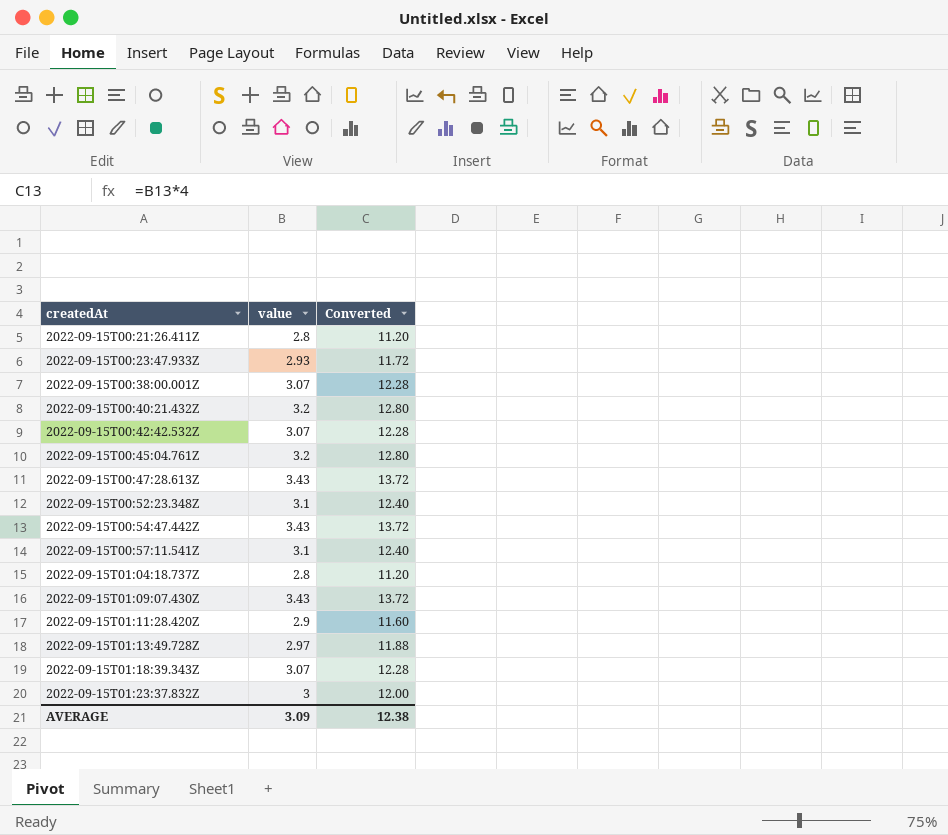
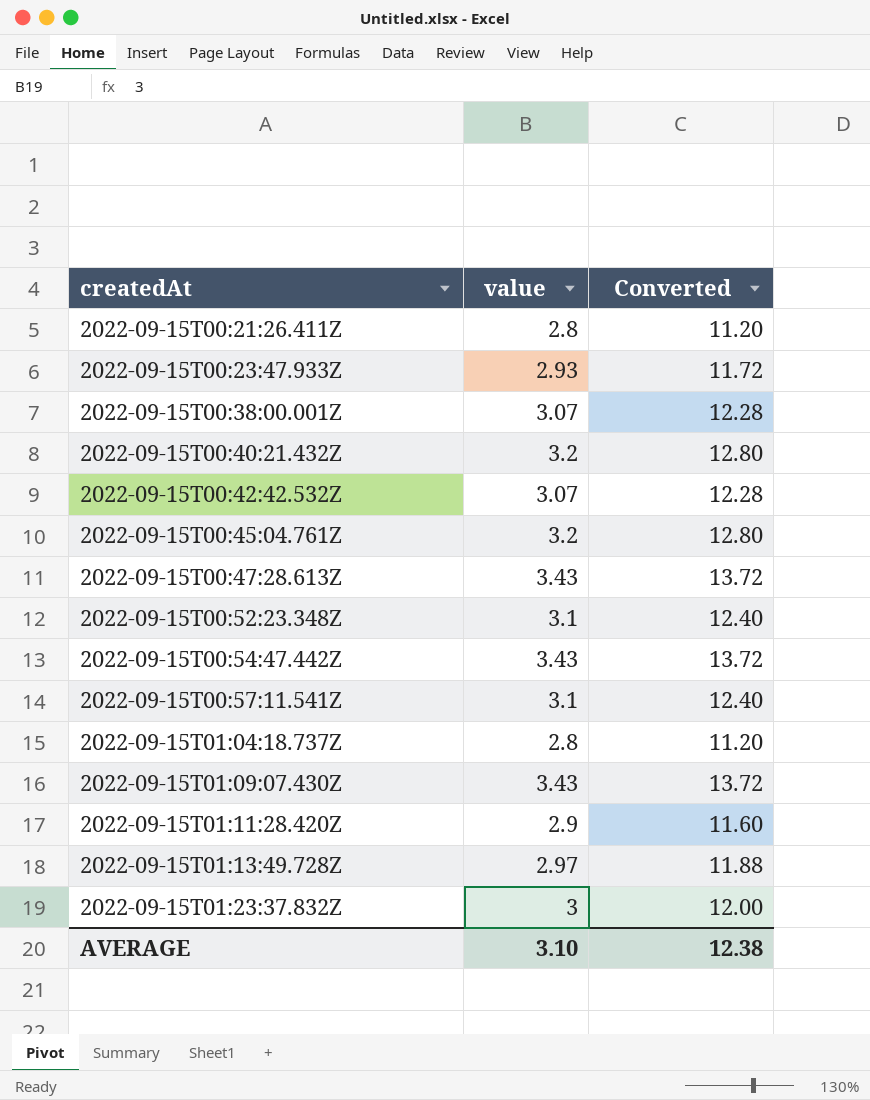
row 2022-09-15T01:18:39.343Z: 3.07 | 12.28 -> none
AVERAGE | value: 3.09 -> 3.10

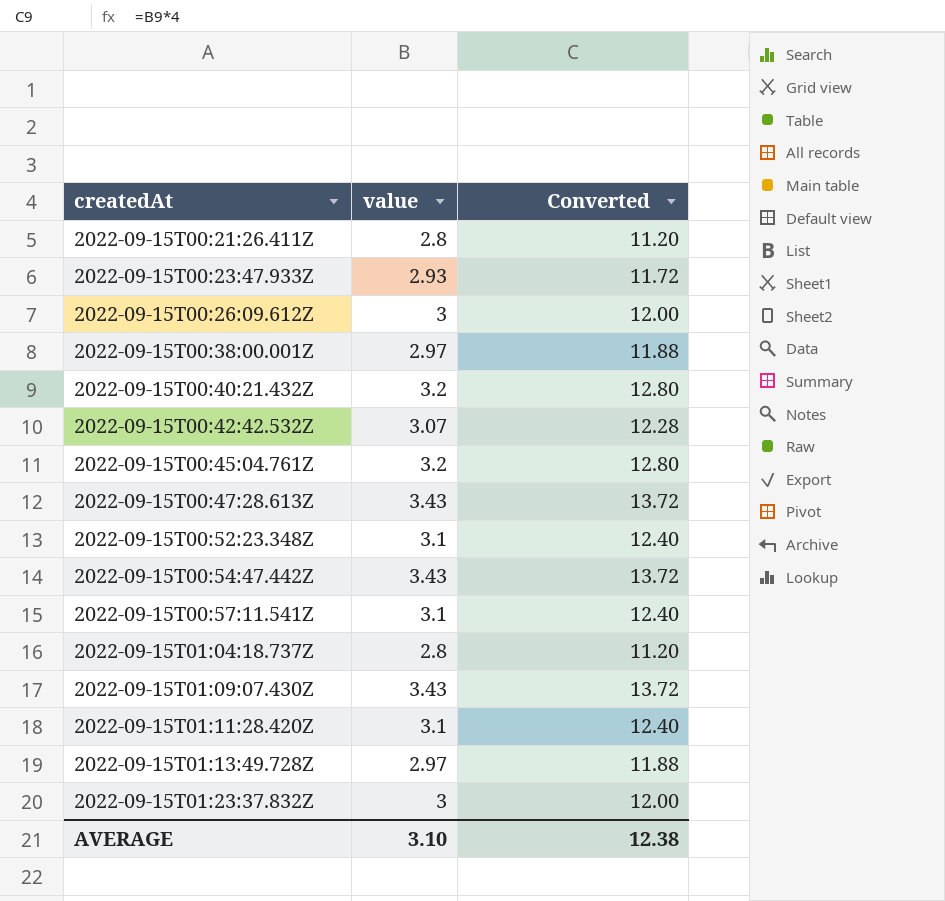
row 2022-09-15T00:26:09.612Z: none -> 3 | 12.00
2022-09-15T00:38:00.001Z | value: 3.07 -> 2.97
2022-09-15T00:38:00.001Z | Converted: 12.28 -> 11.88
2022-09-15T01:11:28.420Z | value: 2.9 -> 3.1
2022-09-15T01:11:28.420Z | Converted: 11.60 -> 12.40

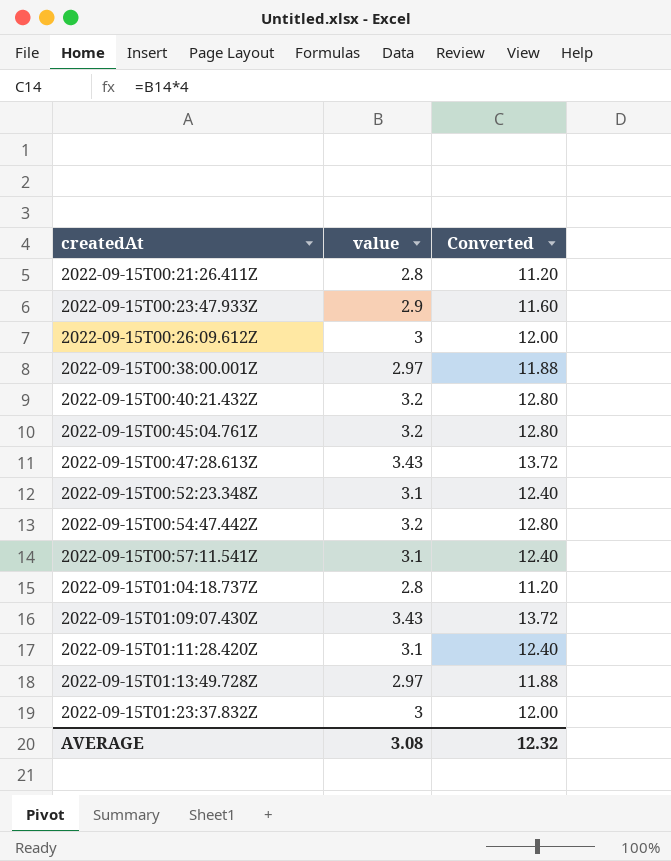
row 2022-09-15T00:42:42.532Z: 3.07 | 12.28 -> none
2022-09-15T00:23:47.933Z | value: 2.93 -> 2.9
2022-09-15T00:23:47.933Z | Converted: 11.72 -> 11.60
2022-09-15T00:54:47.442Z | value: 3.43 -> 3.2
2022-09-15T00:54:47.442Z | Converted: 13.72 -> 12.80
AVERAGE | value: 3.10 -> 3.08
AVERAGE | Converted: 12.38 -> 12.32

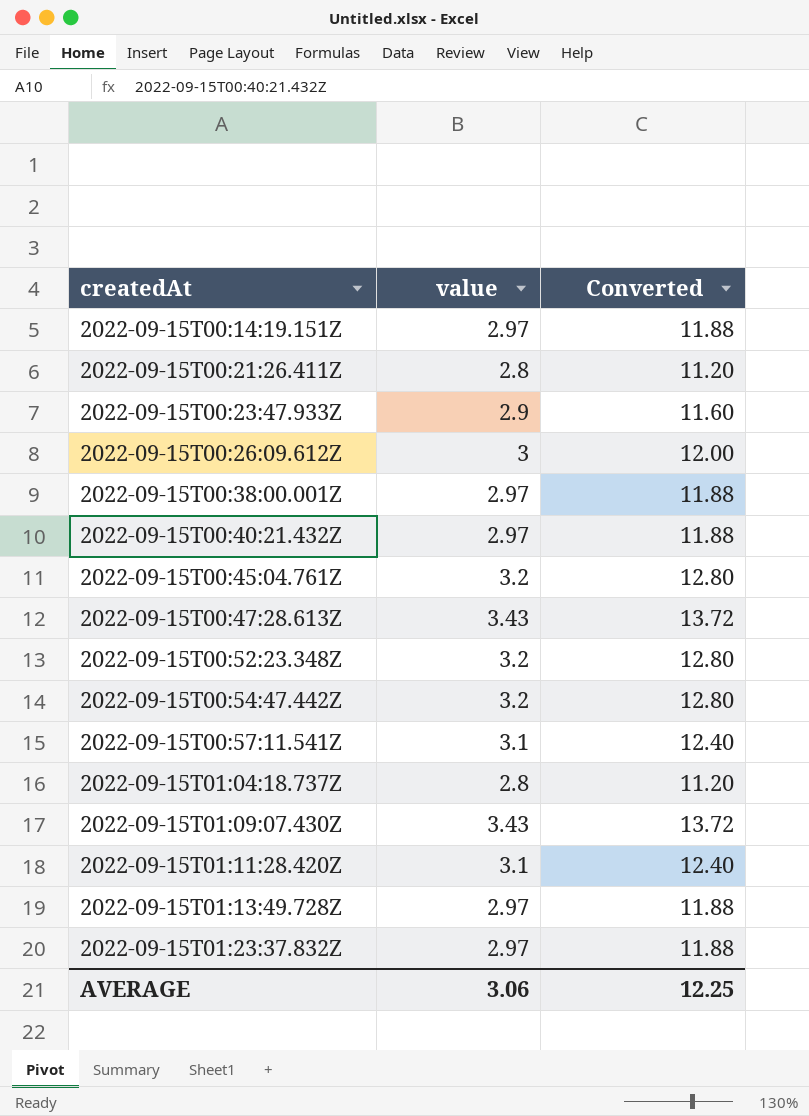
row 2022-09-15T00:14:19.151Z: none -> 2.97 | 11.88
2022-09-15T00:40:21.432Z | value: 3.2 -> 2.97
2022-09-15T00:40:21.432Z | Converted: 12.80 -> 11.88
2022-09-15T00:52:23.348Z | value: 3.1 -> 3.2
2022-09-15T00:52:23.348Z | Converted: 12.40 -> 12.80
2022-09-15T01:23:37.832Z | value: 3 -> 2.97
2022-09-15T01:23:37.832Z | Converted: 12.00 -> 11.88
AVERAGE | value: 3.08 -> 3.06
AVERAGE | Converted: 12.32 -> 12.25

